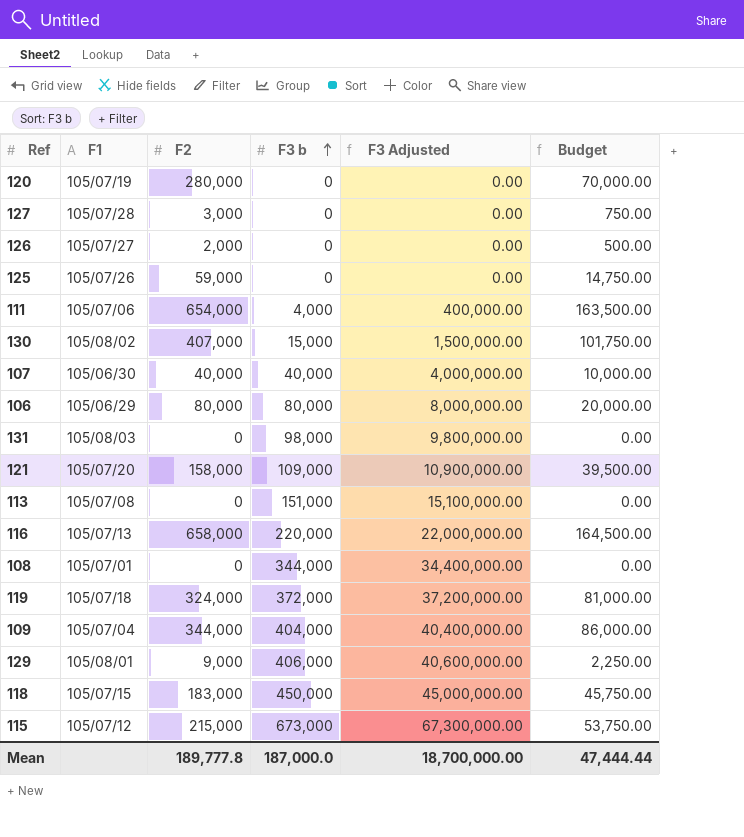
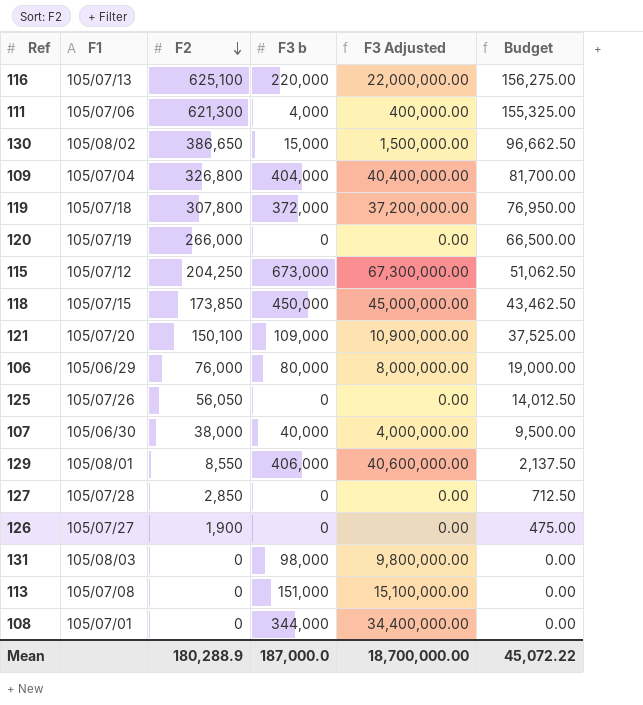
row order: F3 b ascending -> F2 descending
116 | F2: 658,000 -> 625,100
116 | Budget: 164,500.00 -> 156,275.00
111 | F2: 654,000 -> 621,300
111 | Budget: 163,500.00 -> 155,325.00
130 | F2: 407,000 -> 386,650
130 | Budget: 101,750.00 -> 96,662.50
109 | F2: 344,000 -> 326,800
109 | Budget: 86,000.00 -> 81,700.00
119 | F2: 324,000 -> 307,800
119 | Budget: 81,000.00 -> 76,950.00
120 | F2: 280,000 -> 266,000
120 | Budget: 70,000.00 -> 66,500.00
115 | F2: 215,000 -> 204,250
115 | Budget: 53,750.00 -> 51,062.50
118 | F2: 183,000 -> 173,850
118 | Budget: 45,750.00 -> 43,462.50
121 | F2: 158,000 -> 150,100
121 | Budget: 39,500.00 -> 37,525.00
106 | F2: 80,000 -> 76,000
106 | Budget: 20,000.00 -> 19,000.00
125 | F2: 59,000 -> 56,050
125 | Budget: 14,750.00 -> 14,012.50
107 | F2: 40,000 -> 38,000
107 | Budget: 10,000.00 -> 9,500.00
129 | F2: 9,000 -> 8,550
129 | Budget: 2,250.00 -> 2,137.50
127 | F2: 3,000 -> 2,850
127 | Budget: 750.00 -> 712.50
126 | F2: 2,000 -> 1,900
126 | Budget: 500.00 -> 475.00
Mean | F2: 189,777.8 -> 180,288.9
Mean | Budget: 47,444.44 -> 45,072.22

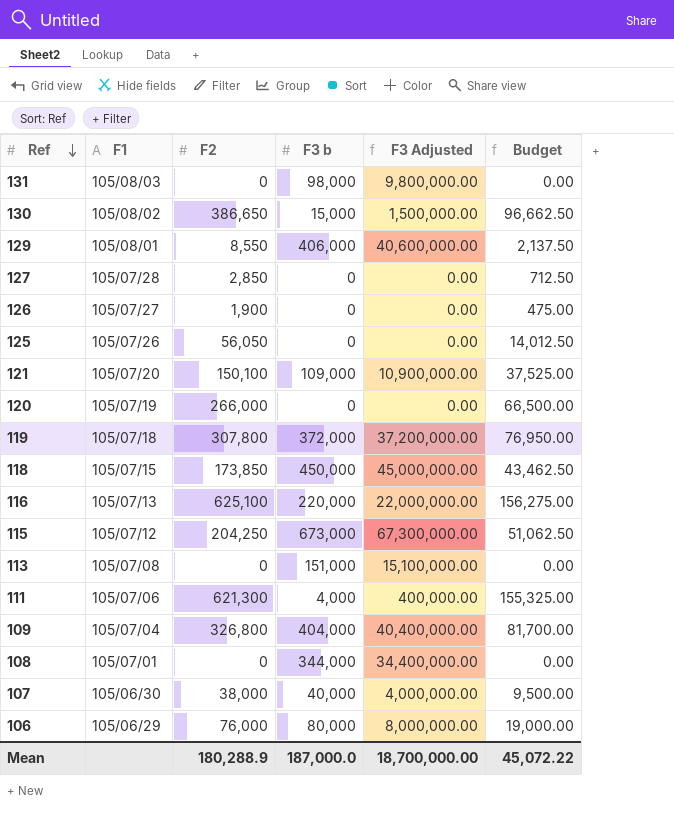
row order: F2 descending -> Ref descending

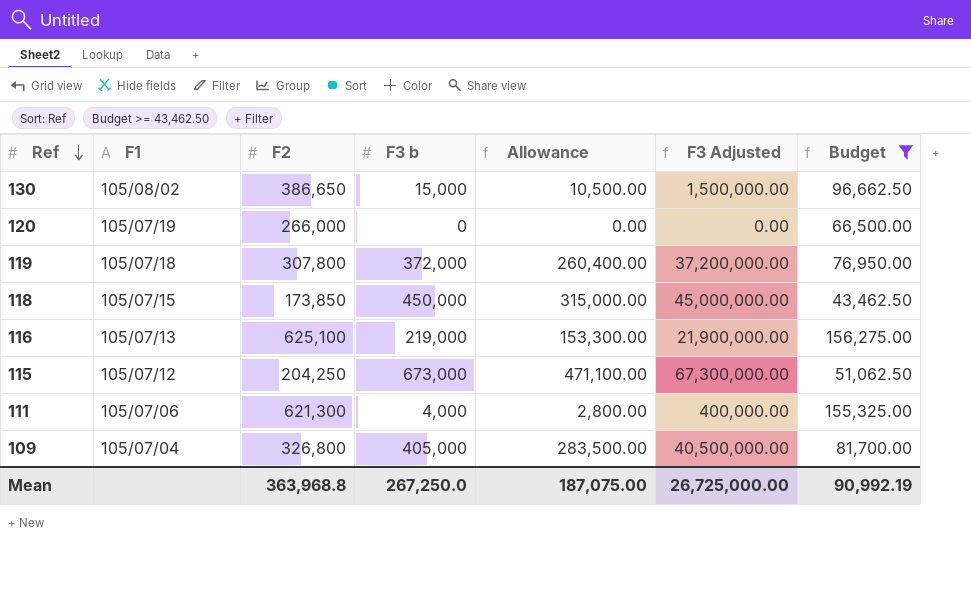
filter: none -> Budget >= 43,462.50
column Allowance | formula: none -> [F3 b] * 0.7
116 | F3 b: 220,000 -> 219,000
116 | F3 Adjusted: 22,000,000.00 -> 21,900,000.00
109 | F3 b: 404,000 -> 405,000
109 | F3 Adjusted: 40,400,000.00 -> 40,500,000.00
Mean | F2: 180,288.9 -> 363,968.8
Mean | F3 b: 187,000.0 -> 267,250.0
Mean | F3 Adjusted: 18,700,000.00 -> 26,725,000.00
Mean | Budget: 45,072.22 -> 90,992.19

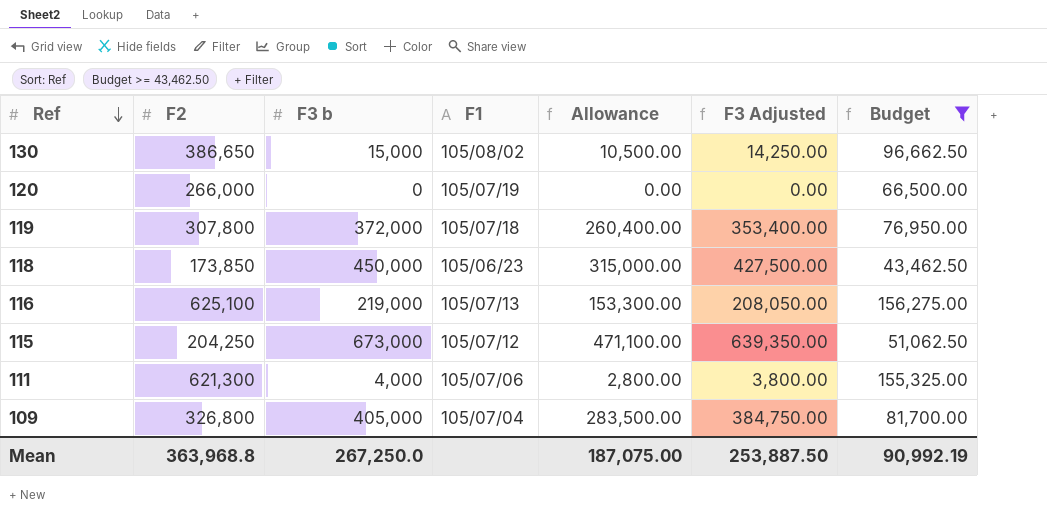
column F1 | position: 2 -> 4
column F3 Adjusted | formula: [F3 b] * 100 -> [F3 b] * 0.95
118 | F1: 105/07/15 -> 105/06/23
Mean | F3 Adjusted: 26,725,000.00 -> 253,887.50

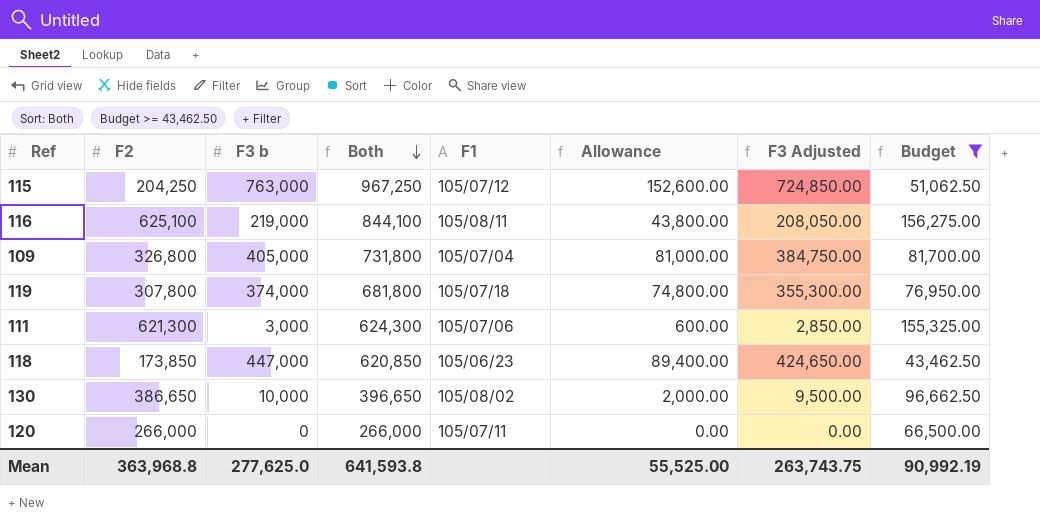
row order: Ref descending -> Both descending
column Both | formula: none -> [F2] + [F3 b]
column Allowance | formula: [F3 b] * 0.7 -> [F3 b] * 0.2
115 | F3 b: 673,000 -> 763,000
115 | F3 Adjusted: 639,350.00 -> 724,850.00
116 | F1: 105/07/13 -> 105/08/11
119 | F3 b: 372,000 -> 374,000
119 | F3 Adjusted: 353,400.00 -> 355,300.00
111 | F3 b: 4,000 -> 3,000
111 | F3 Adjusted: 3,800.00 -> 2,850.00
118 | F3 b: 450,000 -> 447,000
118 | F3 Adjusted: 427,500.00 -> 424,650.00
130 | F3 b: 15,000 -> 10,000
130 | F3 Adjusted: 14,250.00 -> 9,500.00
120 | F1: 105/07/19 -> 105/07/11
Mean | F3 b: 267,250.0 -> 277,625.0
Mean | Allowance: 187,075.00 -> 55,525.00
Mean | F3 Adjusted: 253,887.50 -> 263,743.75

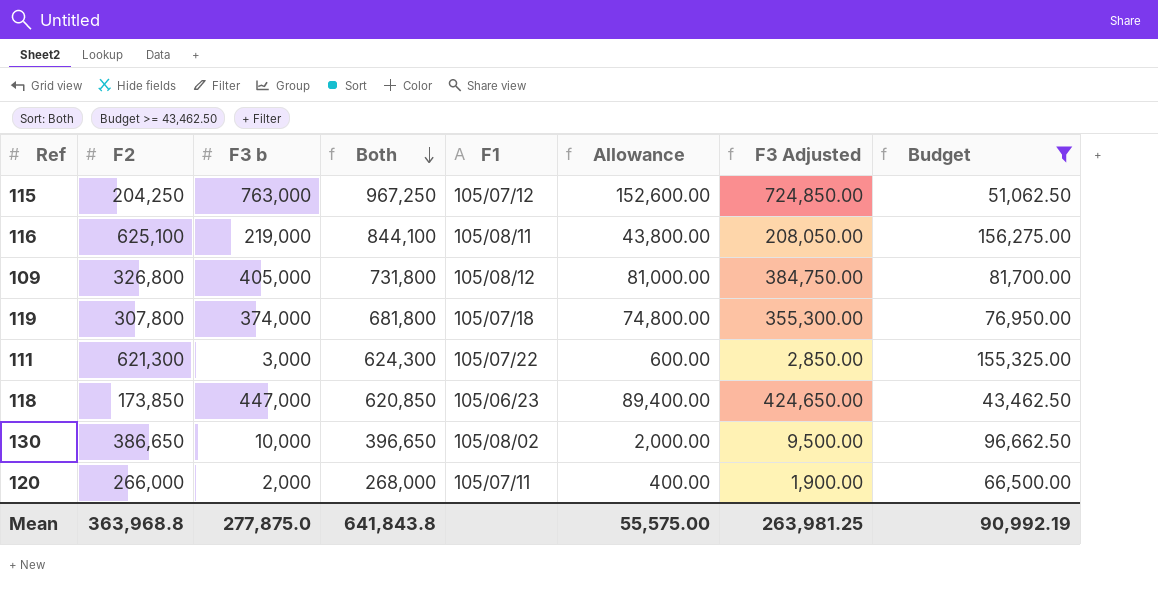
109 | F1: 105/07/04 -> 105/08/12
111 | F1: 105/07/06 -> 105/07/22
120 | F3 b: 0 -> 2,000
120 | Both: 266,000 -> 268,000
120 | Allowance: 0.00 -> 400.00
120 | F3 Adjusted: 0.00 -> 1,900.00
Mean | F3 b: 277,625.0 -> 277,875.0
Mean | Both: 641,593.8 -> 641,843.8
Mean | Allowance: 55,525.00 -> 55,575.00
Mean | F3 Adjusted: 263,743.75 -> 263,981.25

